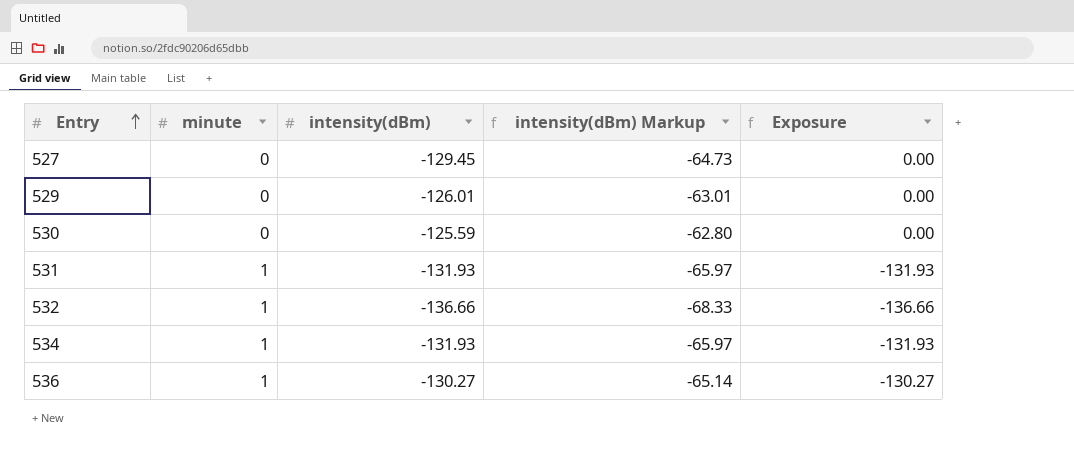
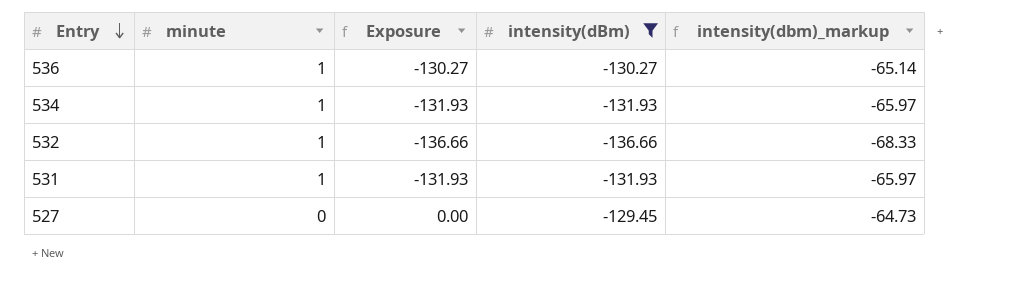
filter: none -> intensity(dBm) <= -129.45
row order: Entry ascending -> Entry descending
column Exposure | position: 5 -> 3
column name: intensity(dBm) Markup -> intensity(dbm)_markup

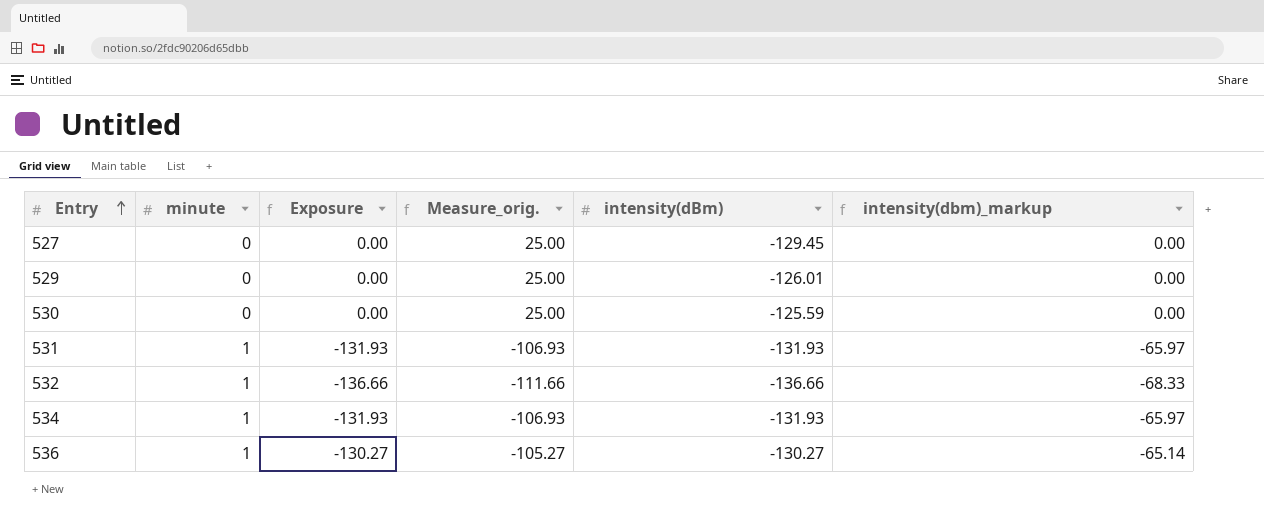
filter: intensity(dBm) <= -129.45 -> none
row order: Entry descending -> Entry ascending
column Measure_orig. | formula: none -> [Exposure] + 25
column intensity(dbm)_markup | formula: [intensity(dBm)] * 0.5 -> [Exposure] * 0.5

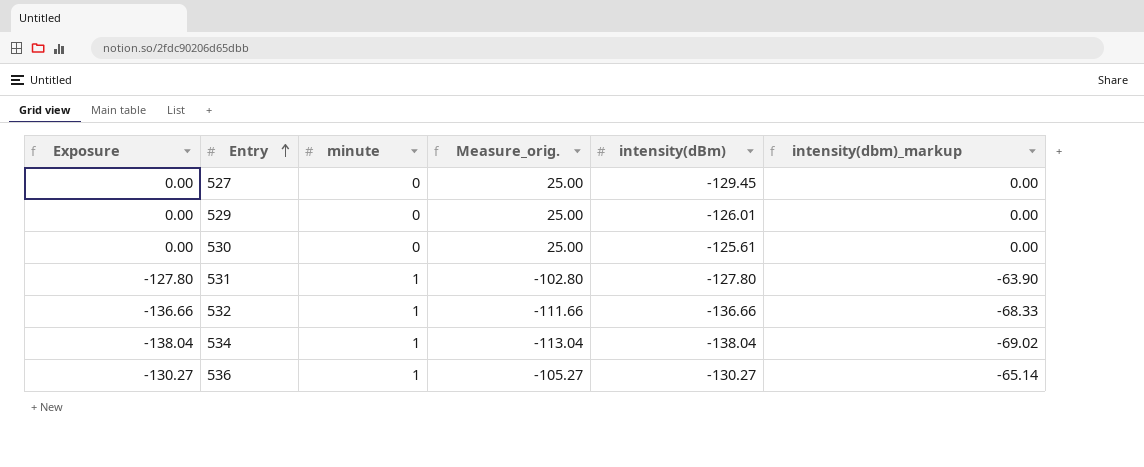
column Exposure | position: 3 -> 1
530 | intensity(dBm): -125.59 -> -125.61
531 | Exposure: -131.93 -> -127.80
531 | Measure_orig.: -106.93 -> -102.80
531 | intensity(dBm): -131.93 -> -127.80
531 | intensity(dbm)_markup: -65.97 -> -63.90
534 | Exposure: -131.93 -> -138.04
534 | Measure_orig.: -106.93 -> -113.04
534 | intensity(dBm): -131.93 -> -138.04
534 | intensity(dbm)_markup: -65.97 -> -69.02

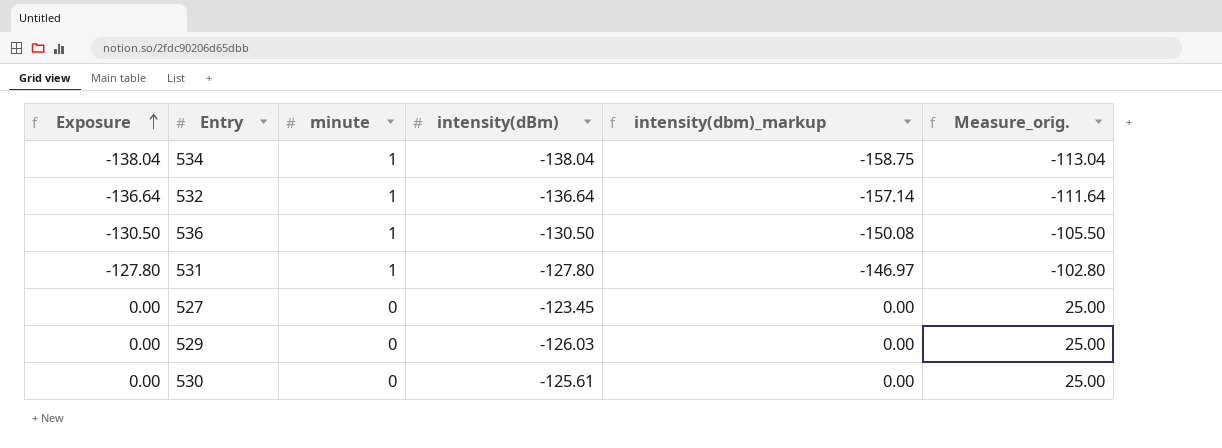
row order: Entry ascending -> Exposure ascending
column intensity(dbm)_markup | formula: [Exposure] * 0.5 -> [Exposure] * 1.15
column Measure_orig. | position: 4 -> 6
532 | Exposure: -136.66 -> -136.64
532 | intensity(dBm): -136.66 -> -136.64
532 | Measure_orig.: -111.66 -> -111.64
536 | Exposure: -130.27 -> -130.50
536 | intensity(dBm): -130.27 -> -130.50
536 | Measure_orig.: -105.27 -> -105.50
527 | intensity(dBm): -129.45 -> -123.45
529 | intensity(dBm): -126.01 -> -126.03

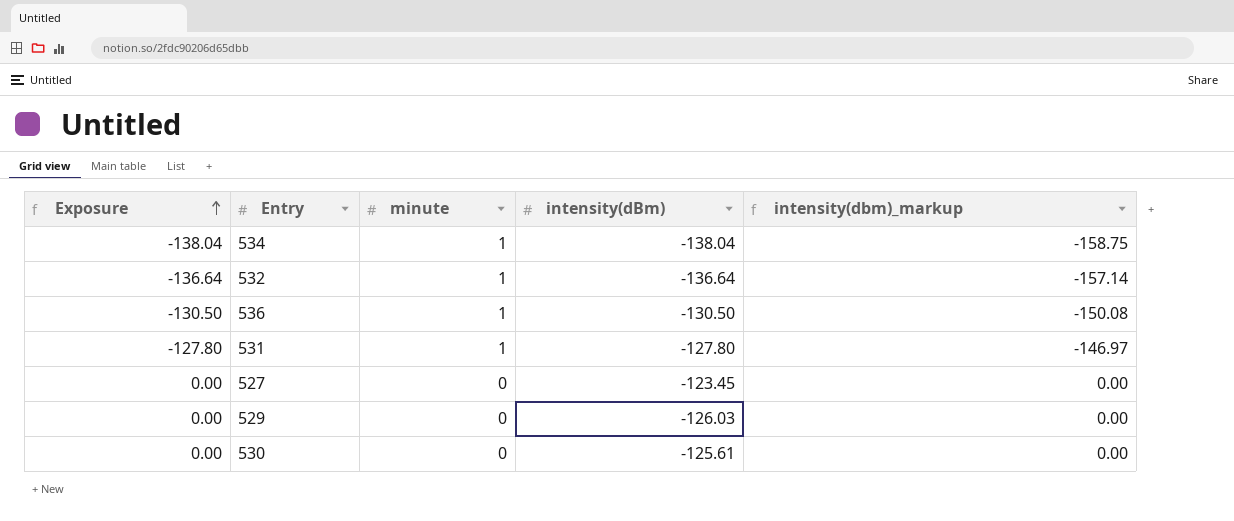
column Measure_orig. | formula: [Exposure] + 25 -> none

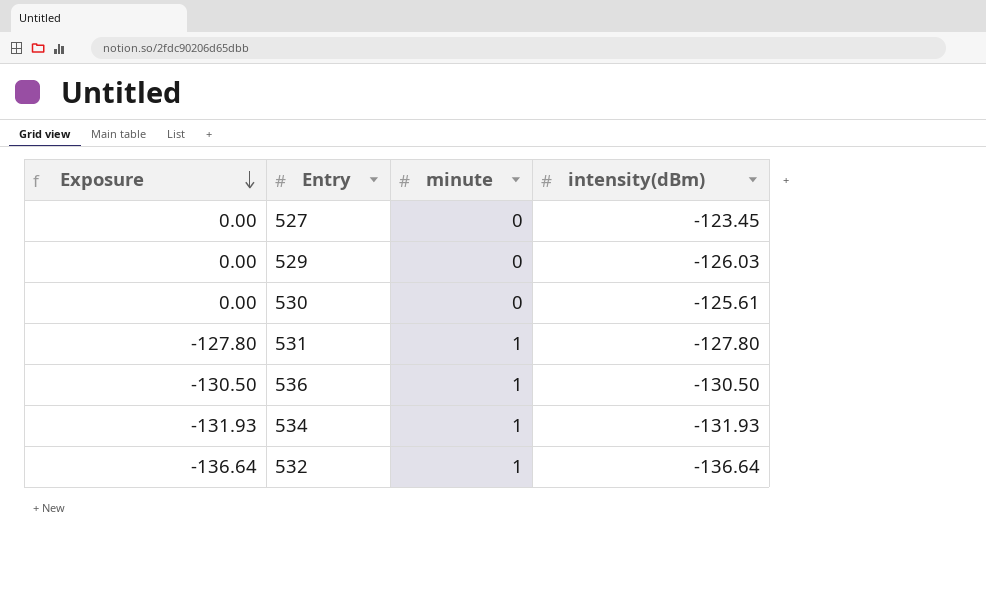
row order: Exposure ascending -> Exposure descending
column intensity(dbm)_markup | formula: [Exposure] * 1.15 -> none
534 | Exposure: -138.04 -> -131.93
534 | intensity(dBm): -138.04 -> -131.93

